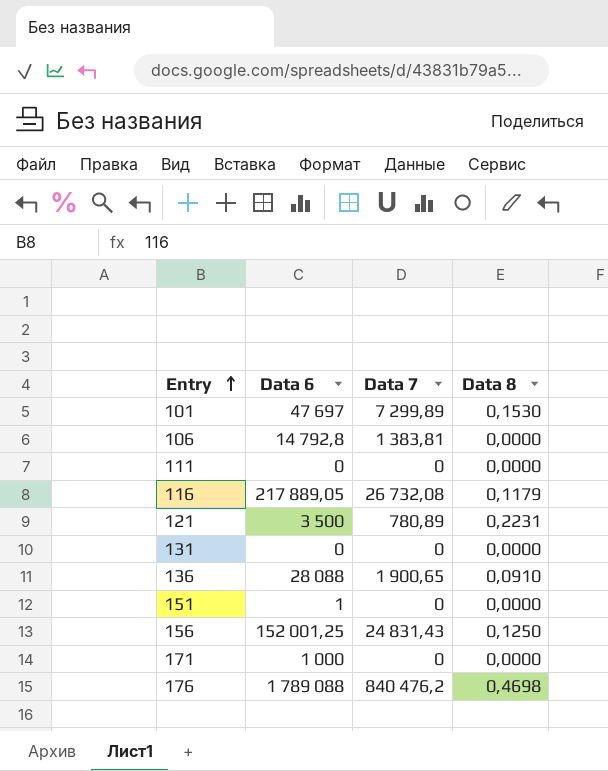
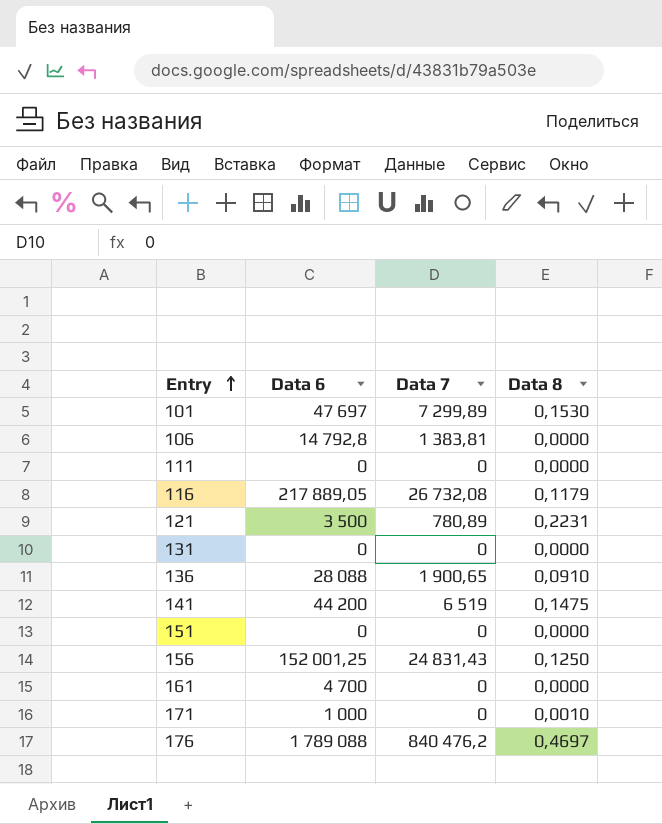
row 141: none -> 44 200 | 6 519 | 0,1475
151 | Data 6: 1 -> 0
row 161: none -> 4 700 | 0 | 0,0000
171 | Data 8: 0,0000 -> 0,0010
176 | Data 8: 0,4698 -> 0,4697

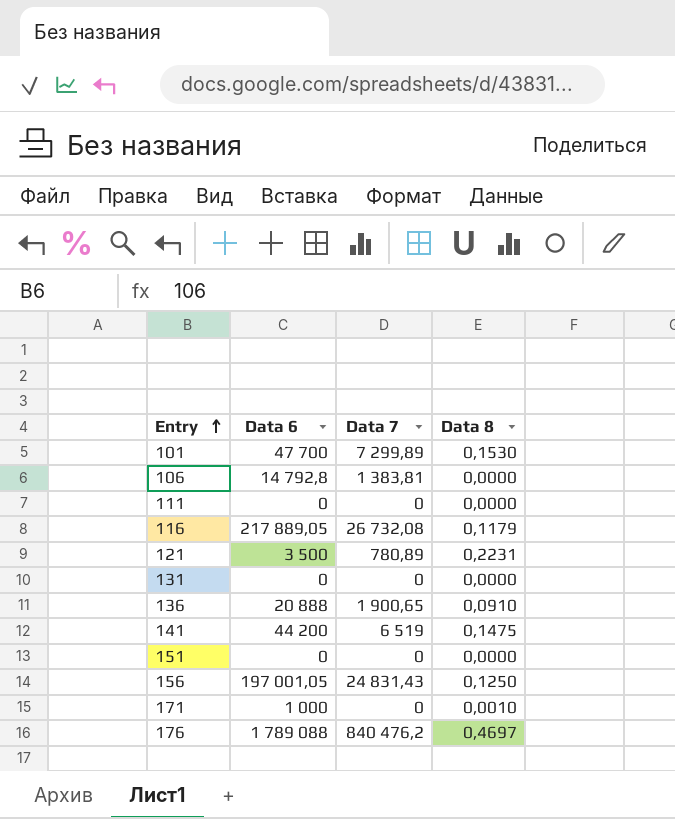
row 161: 4 700 | 0 | 0,0000 -> none
101 | Data 6: 47 697 -> 47 700
136 | Data 6: 28 088 -> 20 888
156 | Data 6: 152 001,25 -> 197 001,05

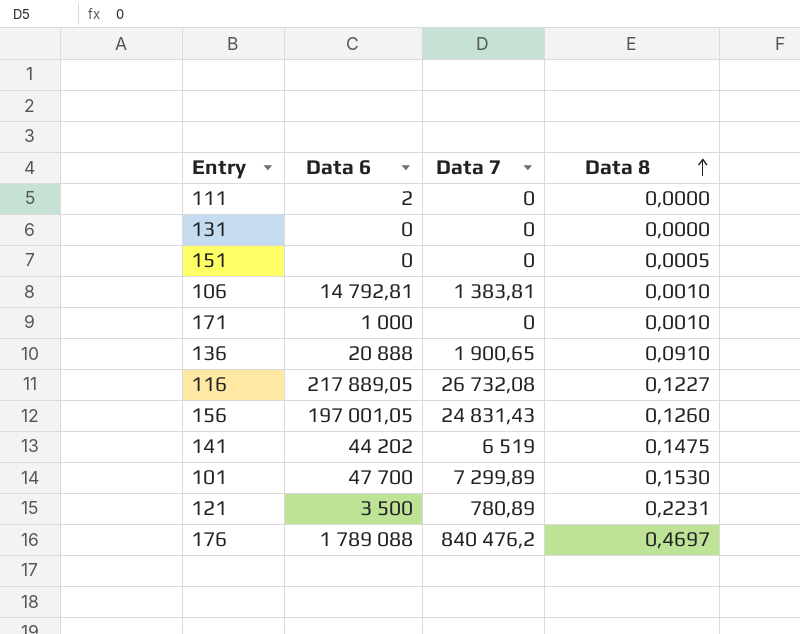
row order: Entry ascending -> Data 8 ascending
111 | Data 6: 0 -> 2
151 | Data 8: 0,0000 -> 0,0005
106 | Data 6: 14 792,8 -> 14 792,81
106 | Data 8: 0,0000 -> 0,0010
116 | Data 8: 0,1179 -> 0,1227
156 | Data 8: 0,1250 -> 0,1260
141 | Data 6: 44 200 -> 44 202

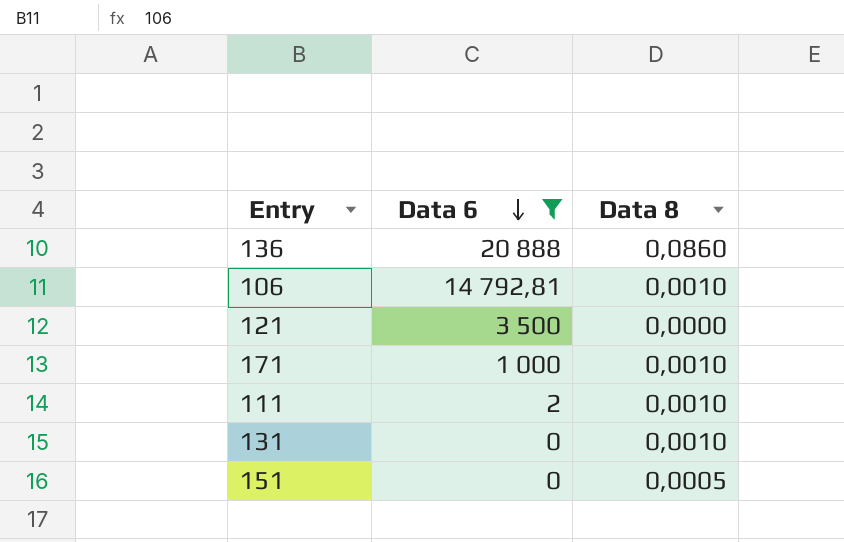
filter: none -> Data 6 <= 20 888
row order: Data 8 ascending -> Data 6 descending
column Data 7 | position: 3 -> none
136 | Data 8: 0,0910 -> 0,0860
121 | Data 8: 0,2231 -> 0,0000
111 | Data 8: 0,0000 -> 0,0010
131 | Data 8: 0,0000 -> 0,0010

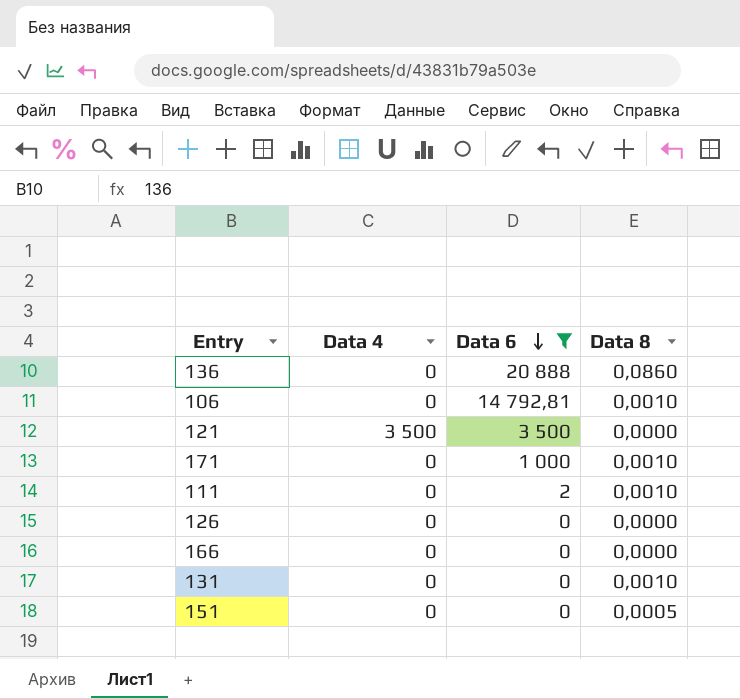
column Data 4 | position: none -> 2
row 126: none -> 0 | 0 | 0,0000
row 166: none -> 0 | 0 | 0,0000

